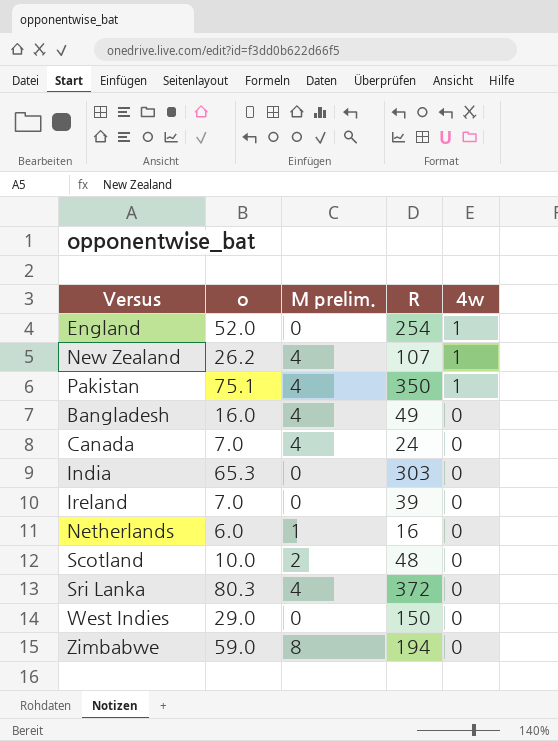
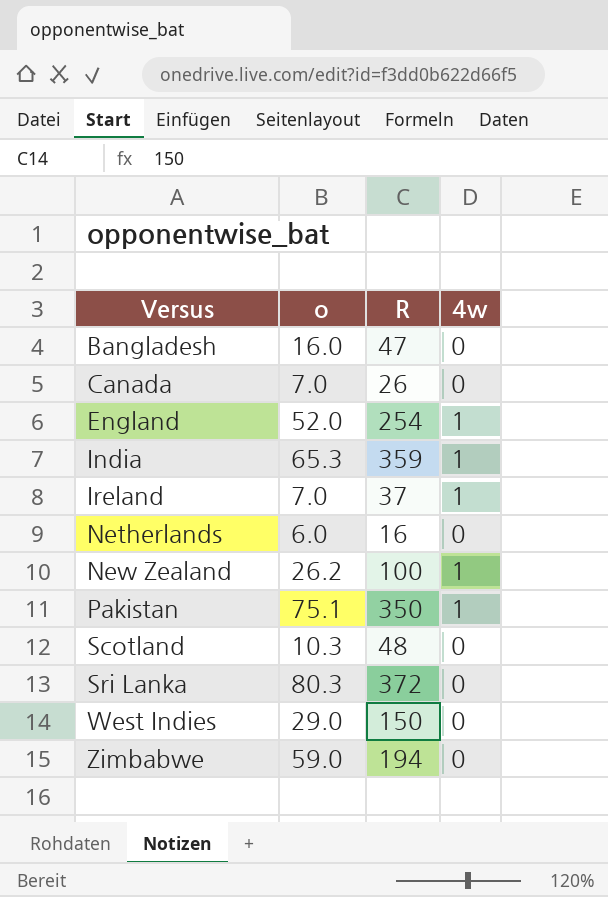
row order: 4w descending -> Versus ascending
column M prelim. | position: 3 -> none
Bangladesh | R: 49 -> 47
Canada | R: 24 -> 26
India | R: 303 -> 359
India | 4w: 0 -> 1
Ireland | R: 39 -> 37
Ireland | 4w: 0 -> 1
New Zealand | R: 107 -> 100
Scotland | o: 10.0 -> 10.3

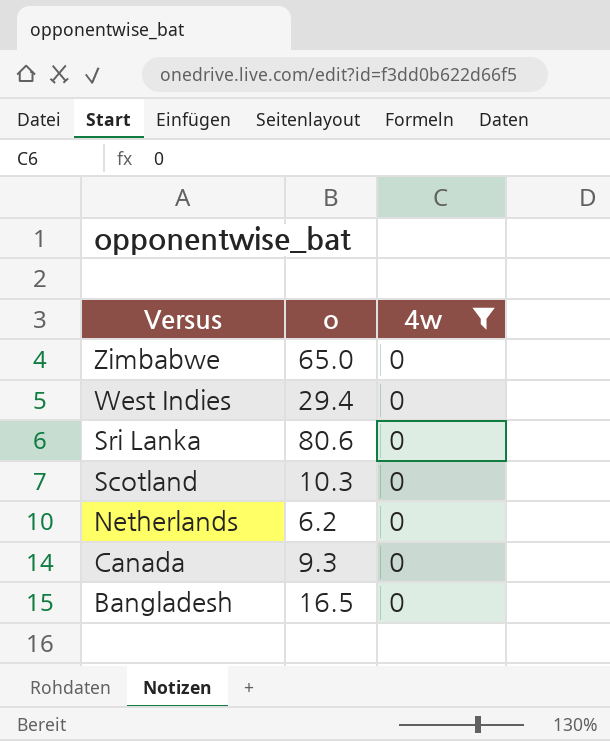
filter: none -> 4w = 0
row order: Versus ascending -> Versus descending
column R | position: 3 -> none
Zimbabwe | o: 59.0 -> 65.0
West Indies | o: 29.0 -> 29.4
Sri Lanka | o: 80.3 -> 80.6
Netherlands | o: 6.0 -> 6.2
Canada | o: 7.0 -> 9.3
Bangladesh | o: 16.0 -> 16.5

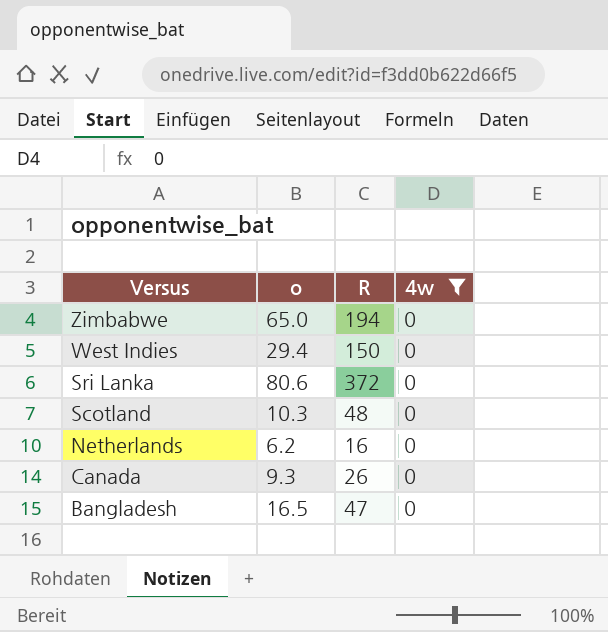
column R | position: none -> 3

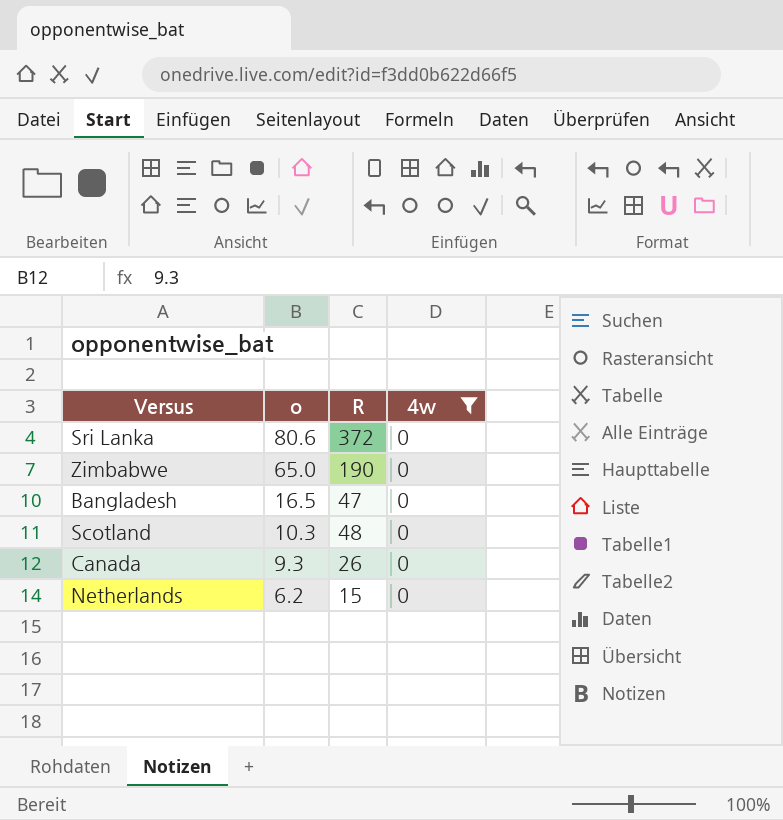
row order: Versus descending -> o descending
row West Indies: 29.4 | 150 | 0 -> none
Zimbabwe | R: 194 -> 190
Netherlands | R: 16 -> 15

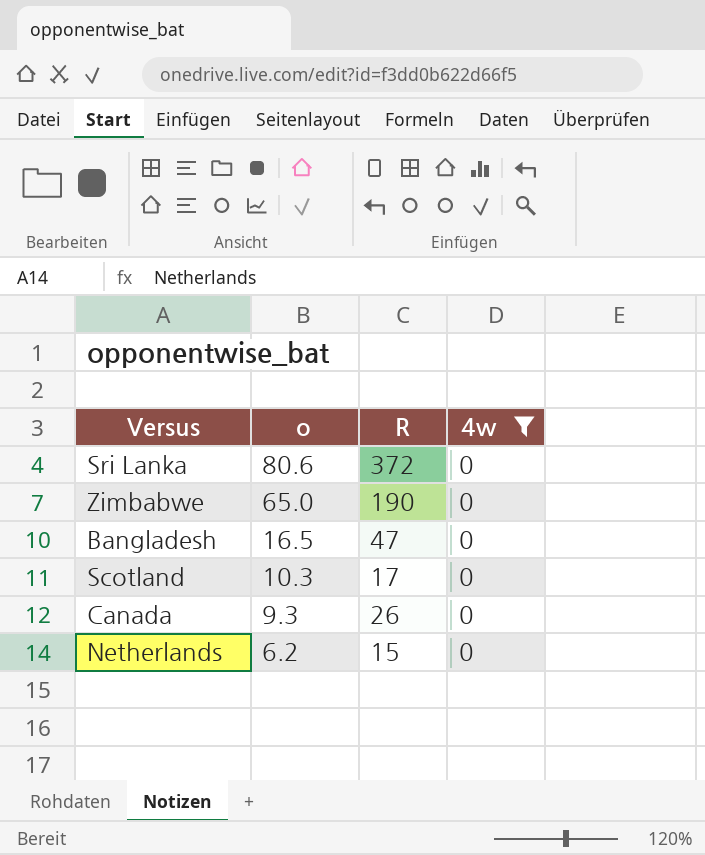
Scotland | R: 48 -> 17

